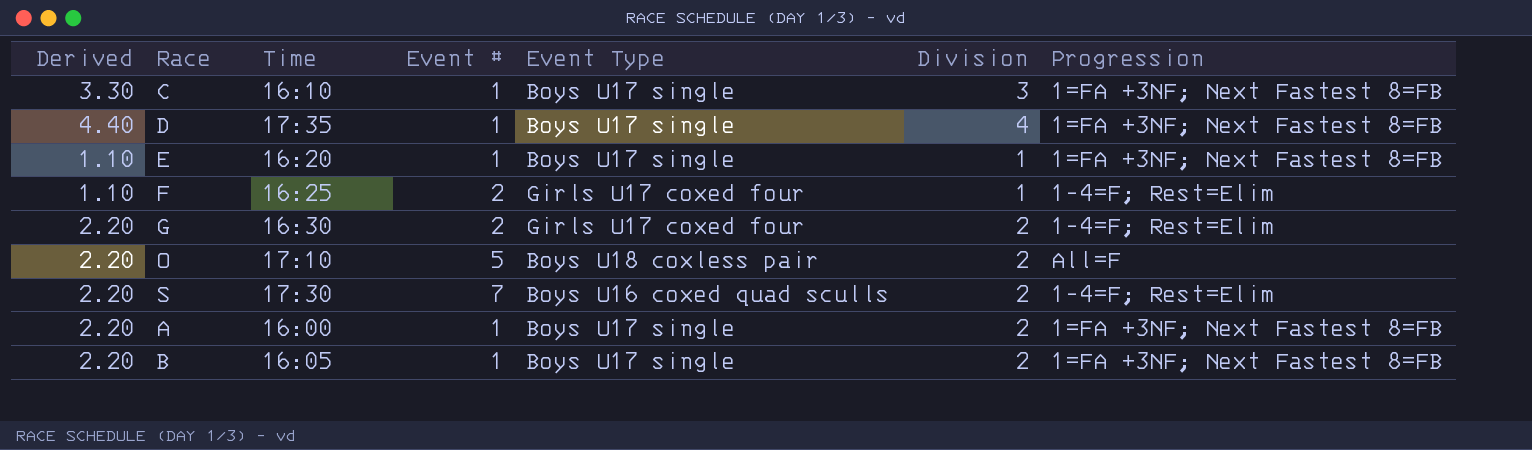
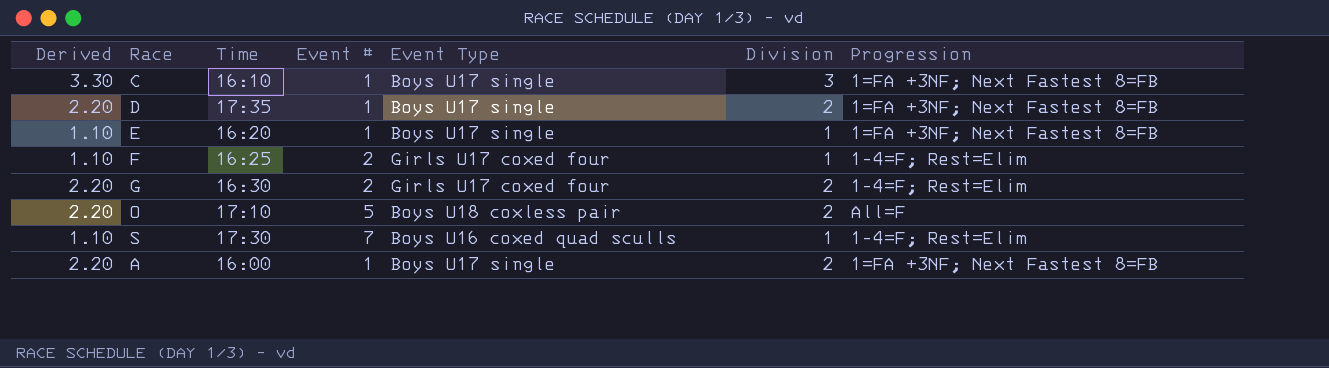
row B: 2.20 | 16:05 | 1 | Boys U17 single | 2 | 1=FA +3NF; Next Fastest 8=FB -> none
D | Derived: 4.40 -> 2.20
D | Division: 4 -> 2
S | Derived: 2.20 -> 1.10
S | Division: 2 -> 1

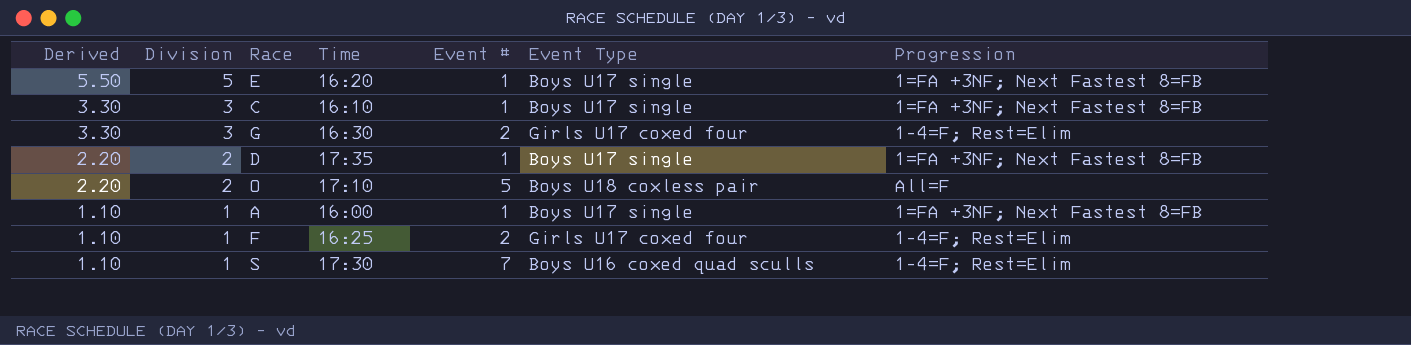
row order: none -> Derived descending
column Division | position: 6 -> 2
E | Derived: 1.10 -> 5.50
E | Division: 1 -> 5
G | Derived: 2.20 -> 3.30
G | Division: 2 -> 3
A | Derived: 2.20 -> 1.10
A | Division: 2 -> 1

